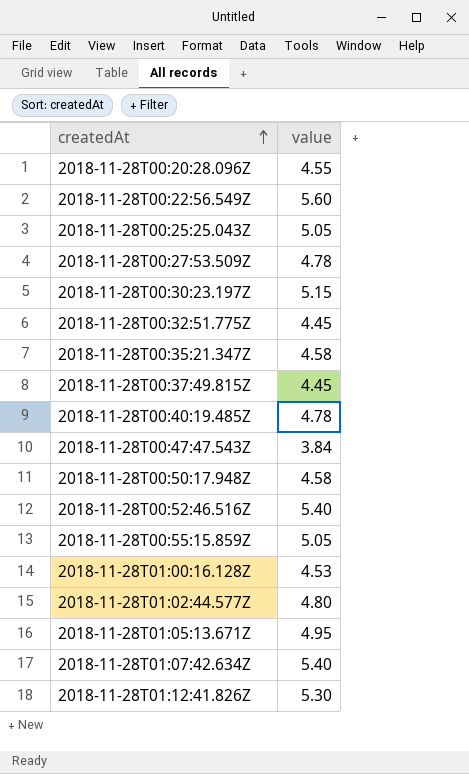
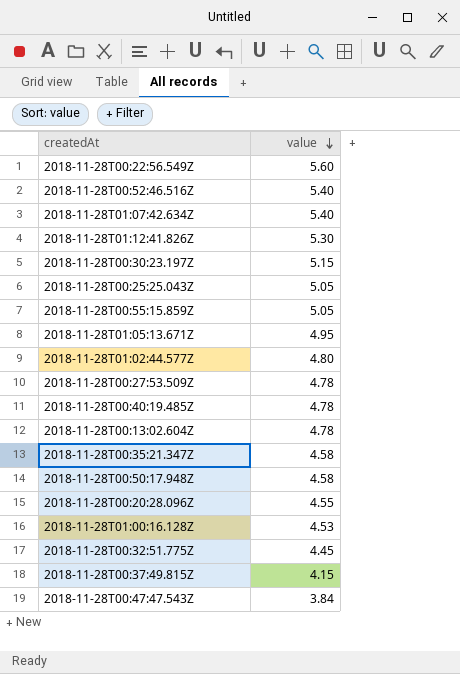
row order: createdAt ascending -> value descending
row 2018-11-28T00:13:02.604Z: none -> 4.78
2018-11-28T00:37:49.815Z | value: 4.45 -> 4.15

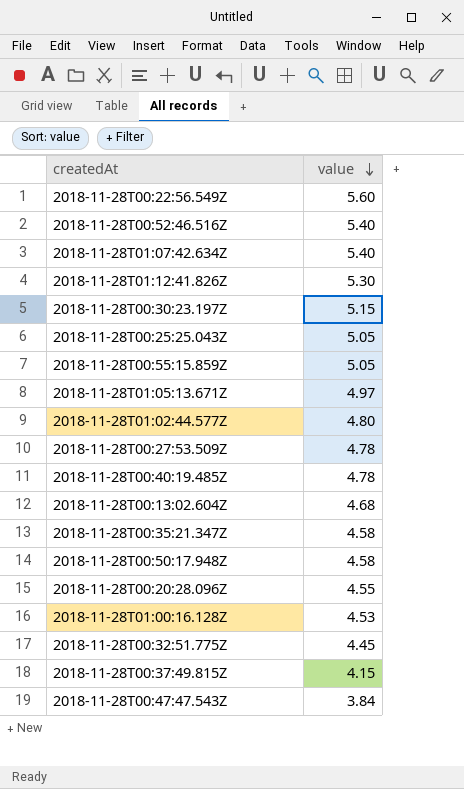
2018-11-28T01:05:13.671Z | value: 4.95 -> 4.97
2018-11-28T00:13:02.604Z | value: 4.78 -> 4.68

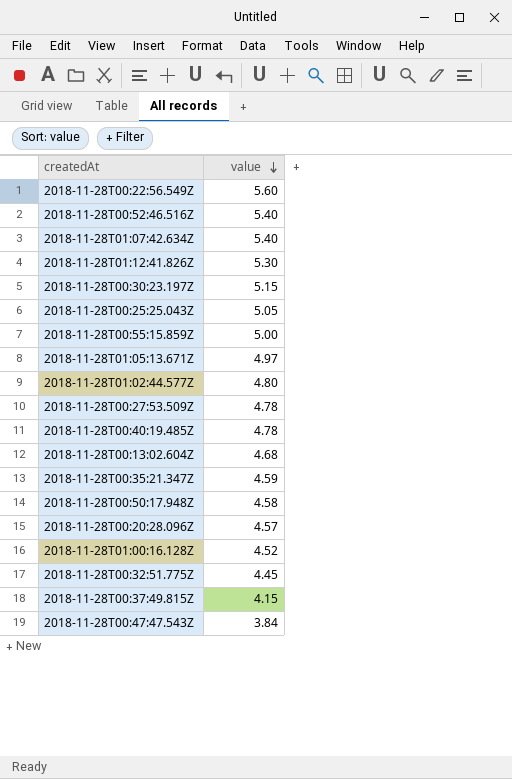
2018-11-28T00:55:15.859Z | value: 5.05 -> 5.00
2018-11-28T00:35:21.347Z | value: 4.58 -> 4.59
2018-11-28T00:20:28.096Z | value: 4.55 -> 4.57
2018-11-28T01:00:16.128Z | value: 4.53 -> 4.52

